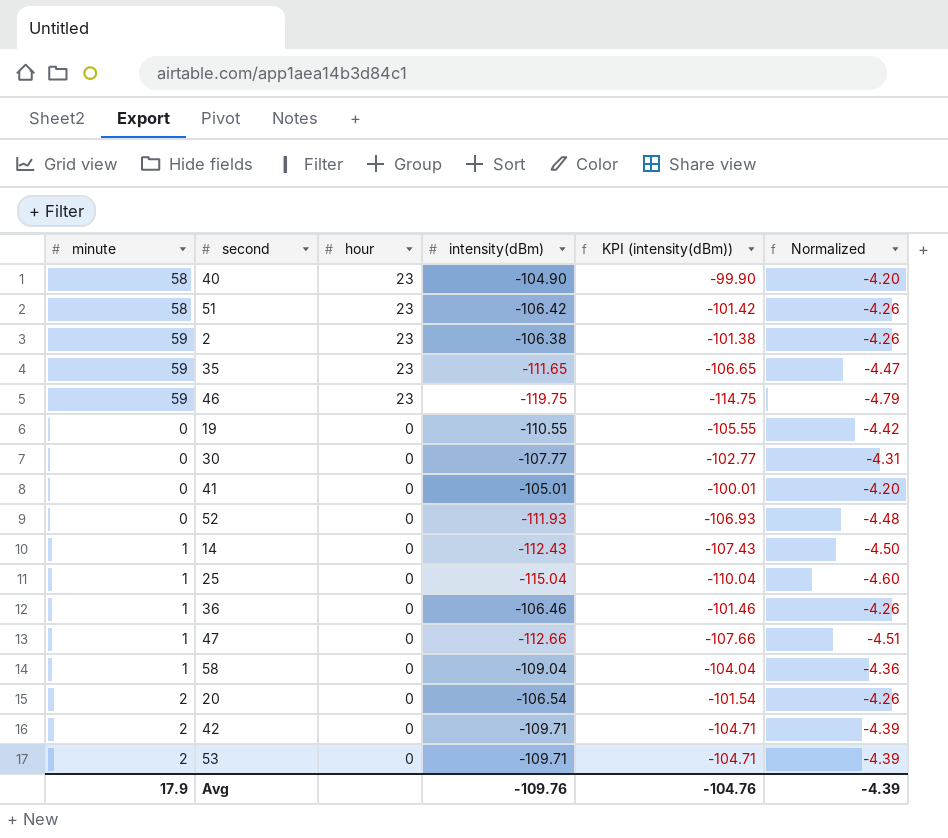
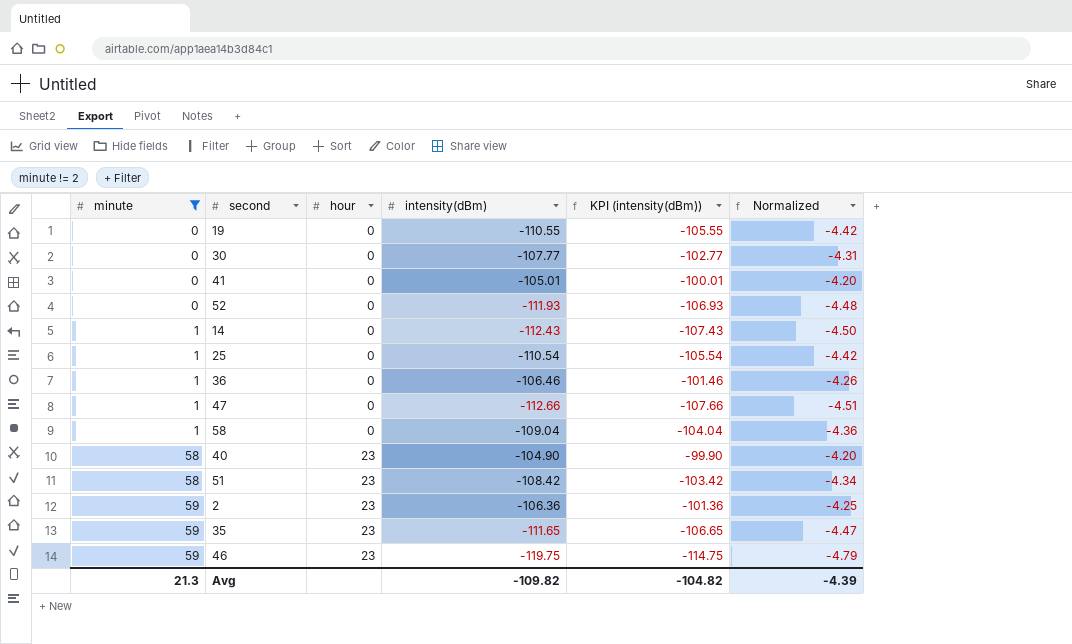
filter: none -> minute != 2
row order: hour descending -> minute ascending
25 | intensity(dBm): -115.04 -> -110.54
25 | KPI (intensity(dBm)): -110.04 -> -105.54
25 | Normalized: -4.60 -> -4.42
51 | intensity(dBm): -106.42 -> -108.42
51 | KPI (intensity(dBm)): -101.42 -> -103.42
51 | Normalized: -4.26 -> -4.34
2 | intensity(dBm): -106.38 -> -106.36
2 | KPI (intensity(dBm)): -101.38 -> -101.36
2 | Normalized: -4.26 -> -4.25
Avg | minute: 17.9 -> 21.3
Avg | intensity(dBm): -109.76 -> -109.82
Avg | KPI (intensity(dBm)): -104.76 -> -104.82

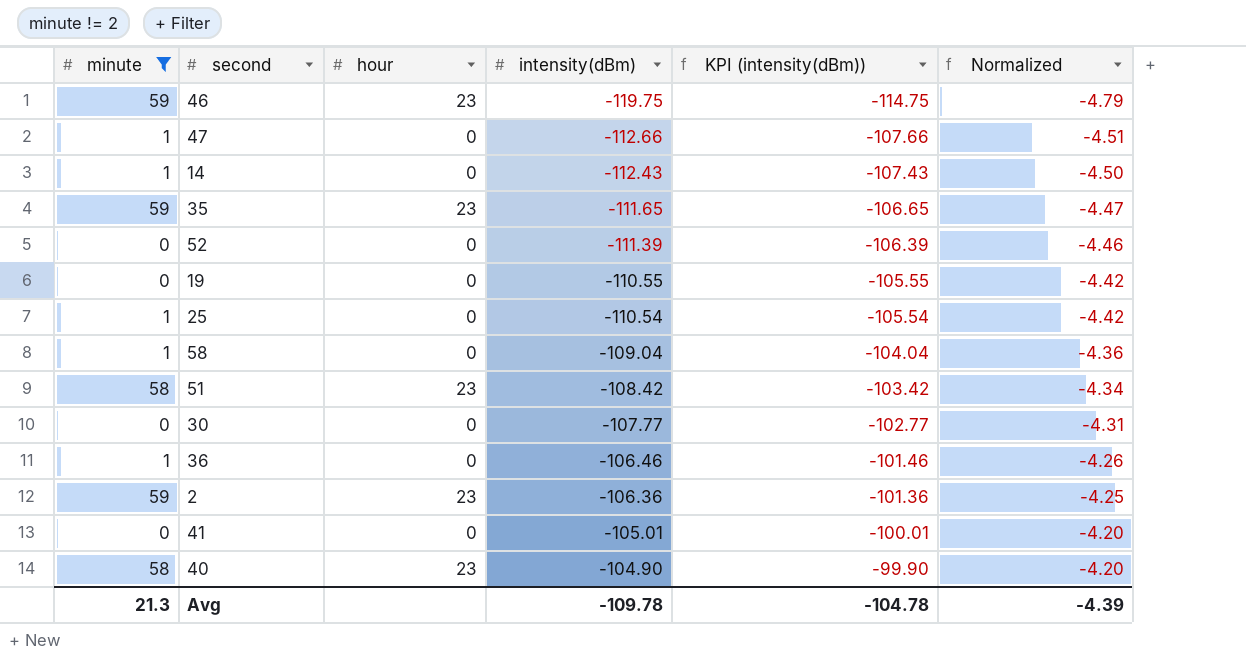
row order: minute ascending -> intensity(dBm) ascending
52 | intensity(dBm): -111.93 -> -111.39
52 | KPI (intensity(dBm)): -106.93 -> -106.39
52 | Normalized: -4.48 -> -4.46
Avg | intensity(dBm): -109.82 -> -109.78
Avg | KPI (intensity(dBm)): -104.82 -> -104.78

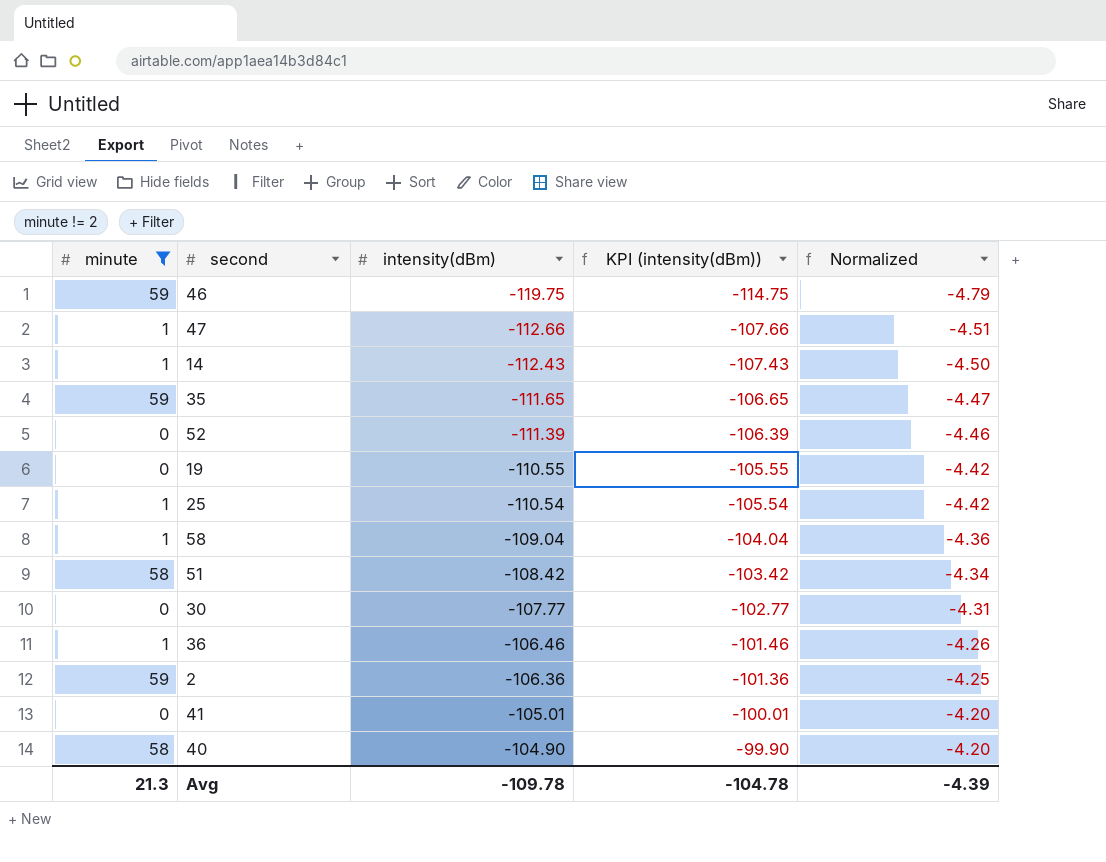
column hour | position: 3 -> none

